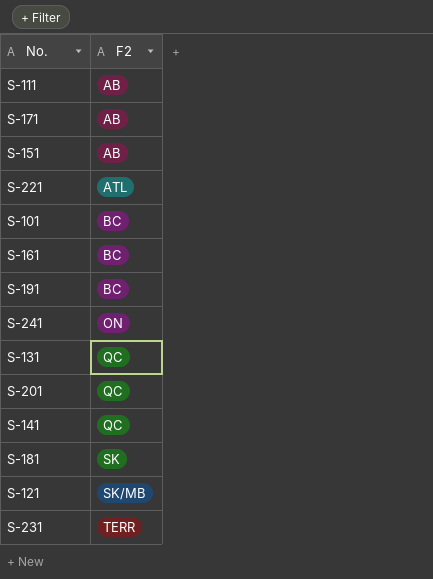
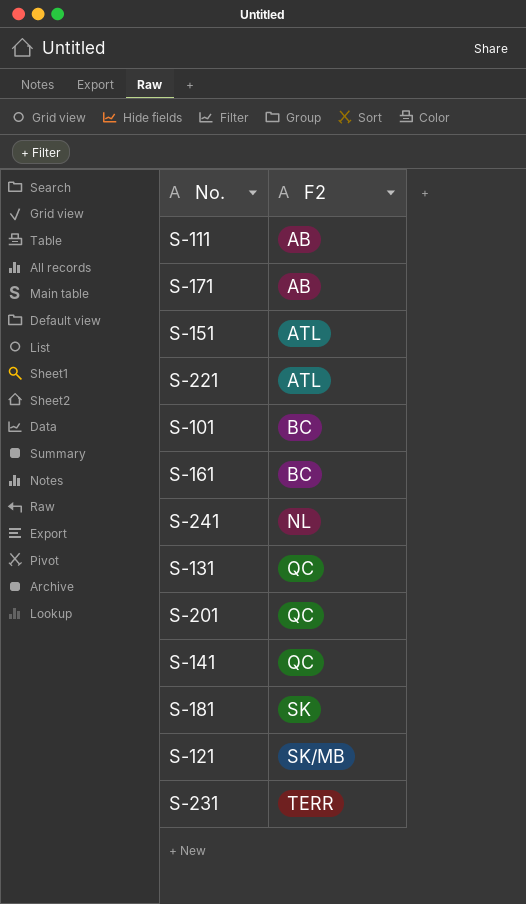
row S-191: BC -> none
S-151 | F2: AB -> ATL
S-241 | F2: ON -> NL

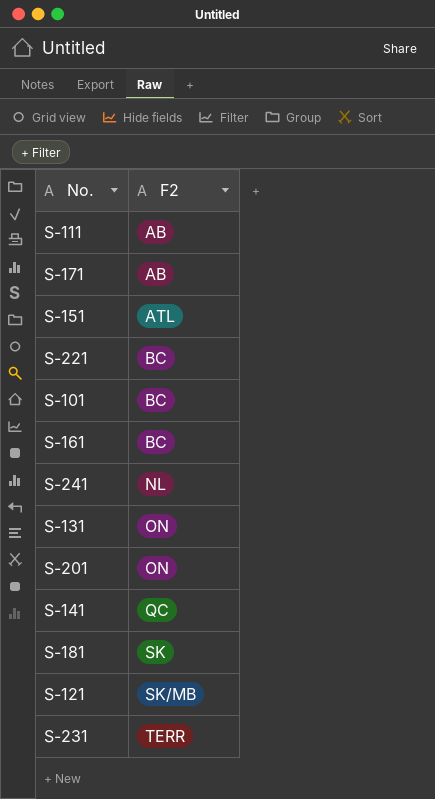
S-221 | F2: ATL -> BC
S-131 | F2: QC -> ON
S-201 | F2: QC -> ON

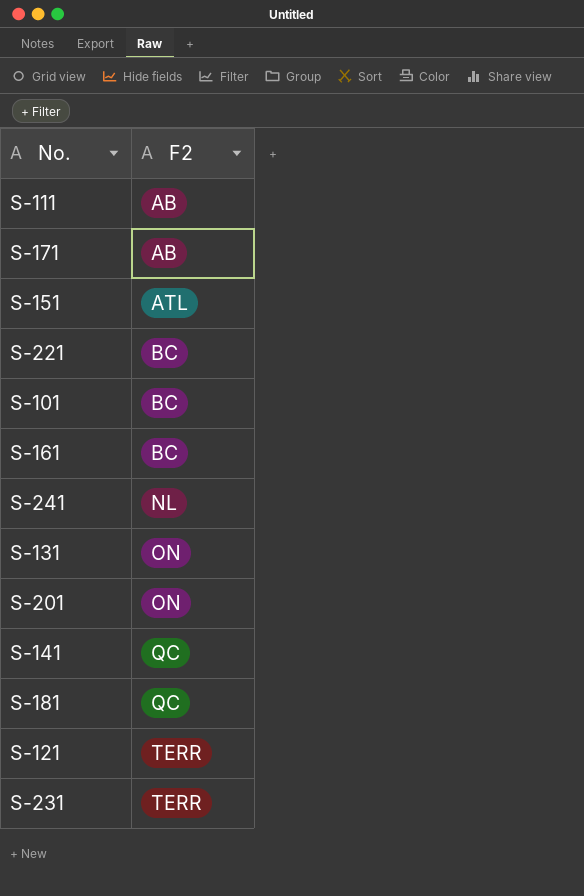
S-181 | F2: SK -> QC
S-121 | F2: SK/MB -> TERR

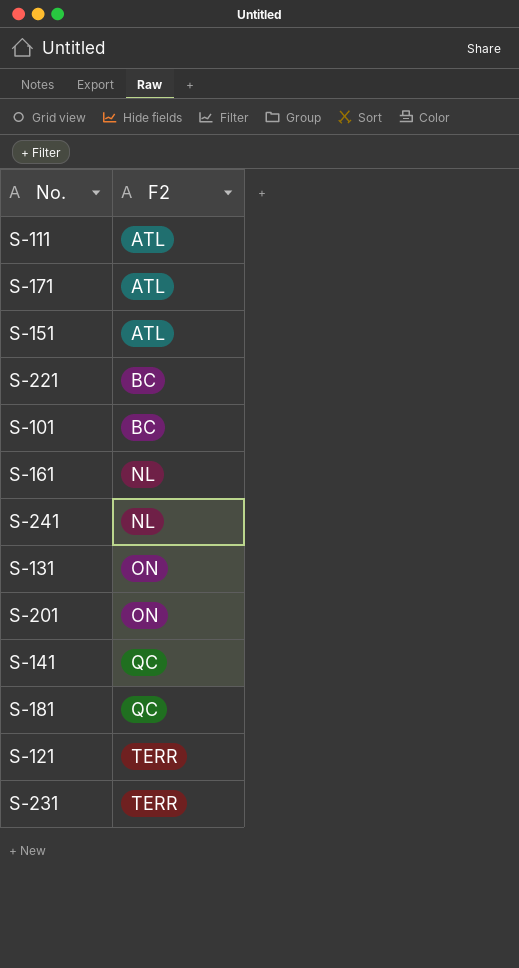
S-111 | F2: AB -> ATL
S-171 | F2: AB -> ATL
S-161 | F2: BC -> NL

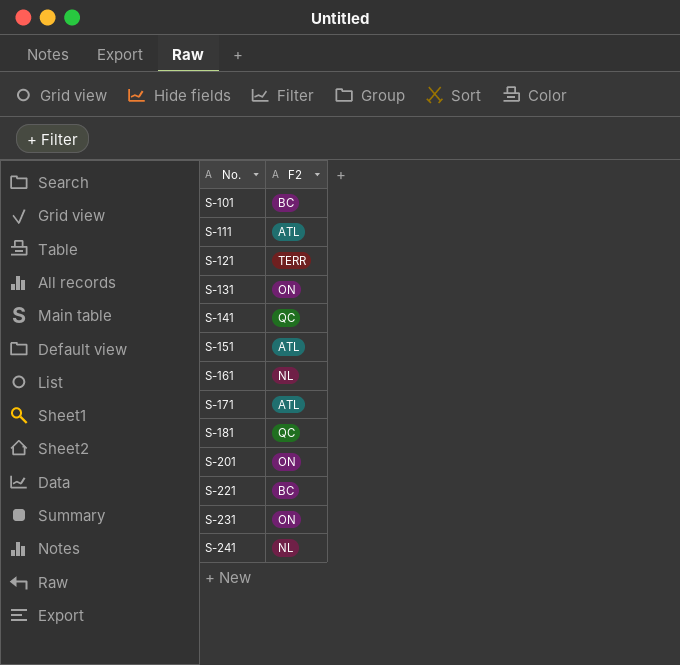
row order: F2 ascending -> No. ascending
S-231 | F2: TERR -> ON

